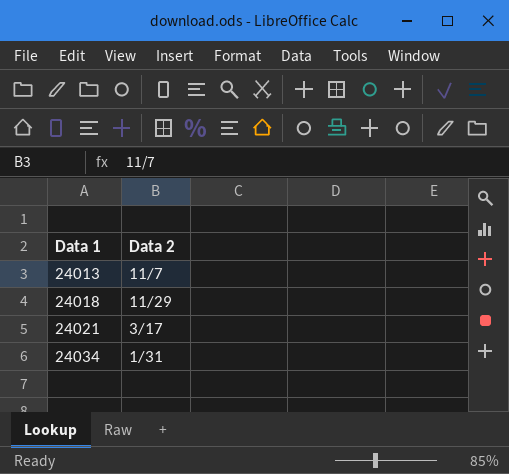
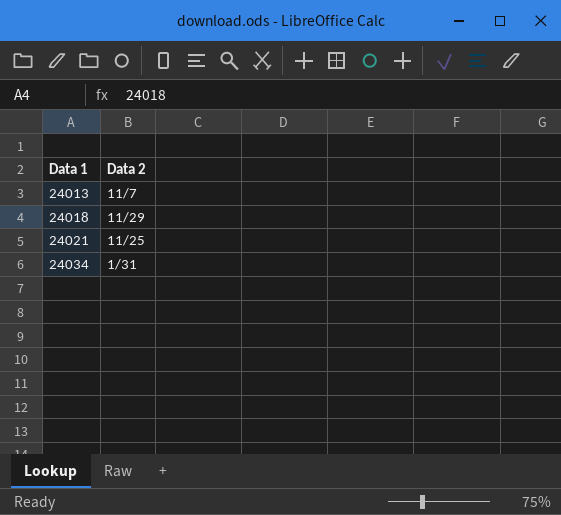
24021 | Data 2: 3/17 -> 11/25

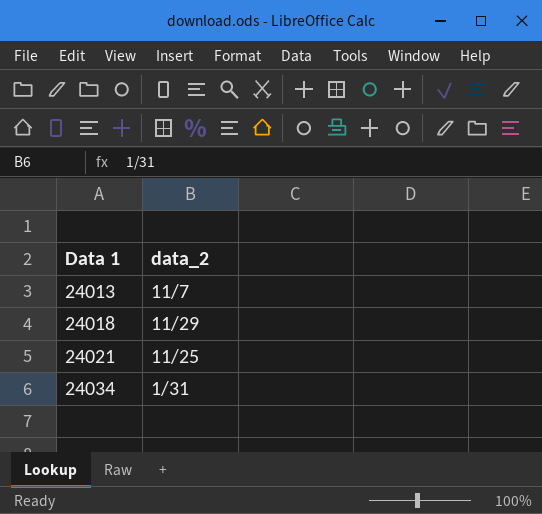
column name: Data 2 -> data_2

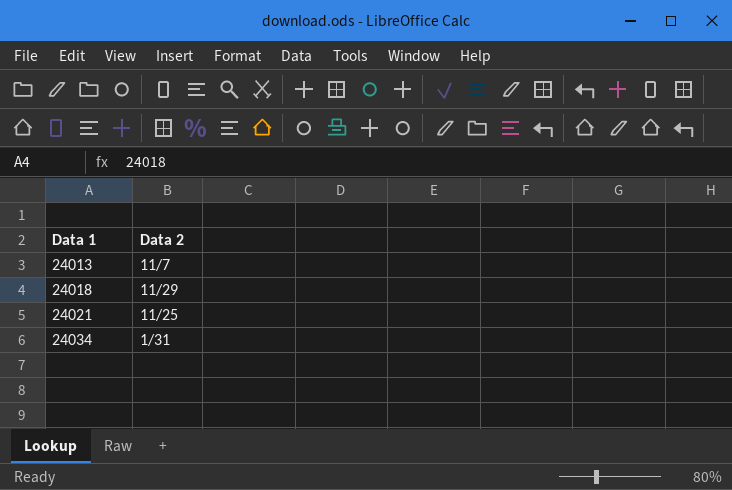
column name: data_2 -> Data 2

